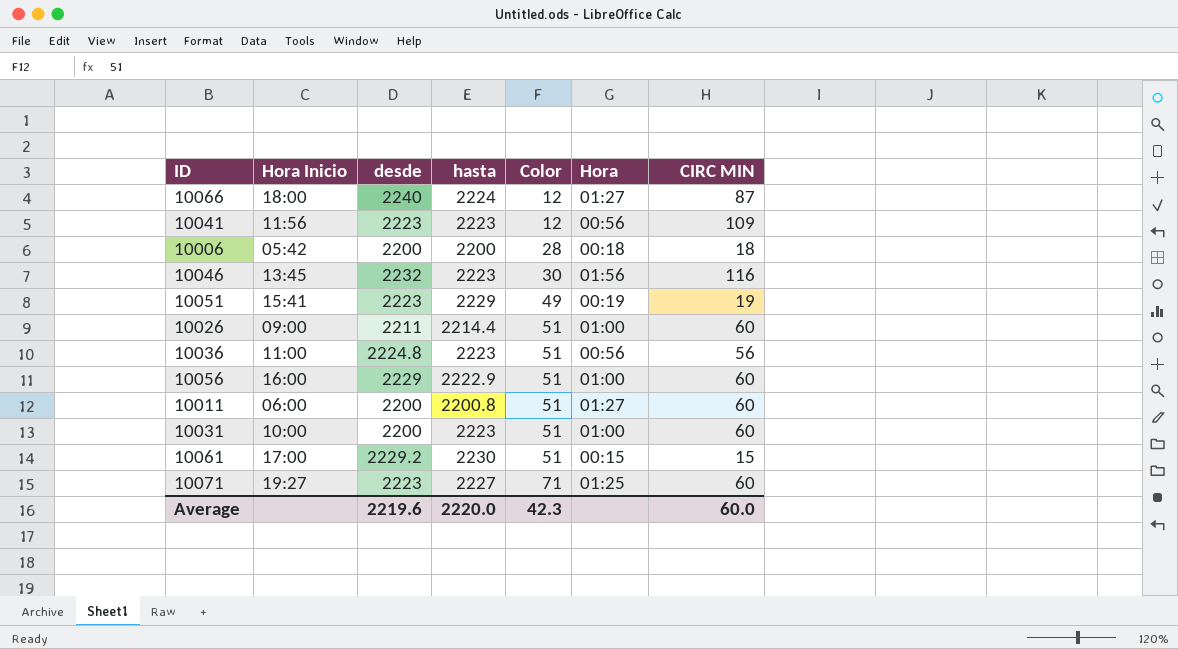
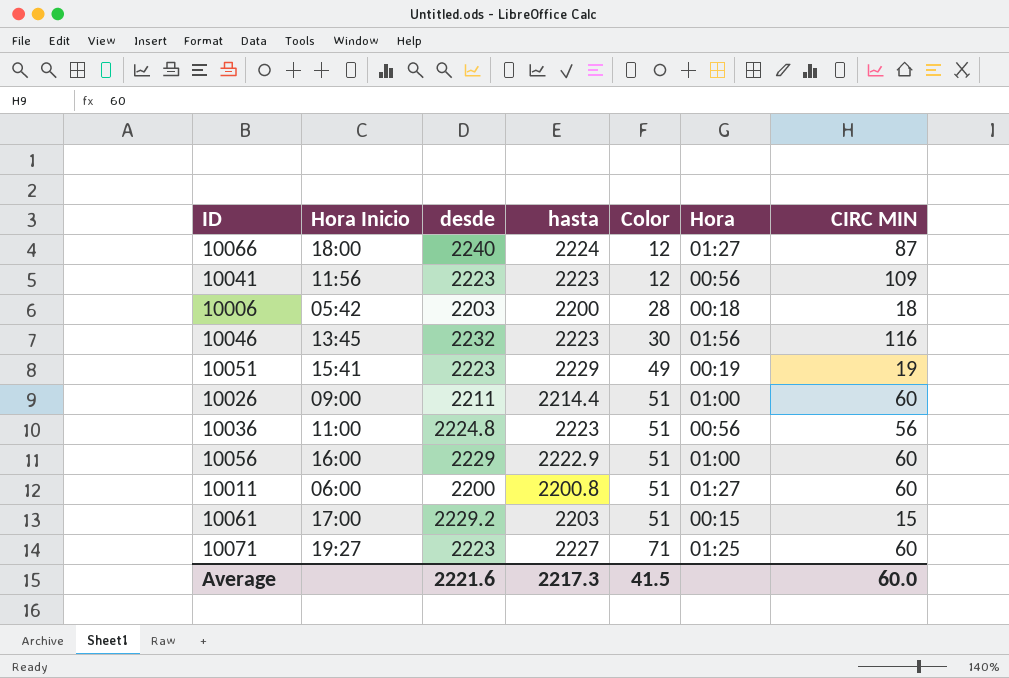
row 10031: 10:00 | 2200 | 2223 | 51 | 01:00 | 60 -> none
10006 | desde: 2200 -> 2203
10061 | hasta: 2230 -> 2203
Average | desde: 2219.6 -> 2221.6
Average | hasta: 2220.0 -> 2217.3
Average | Color: 42.3 -> 41.5

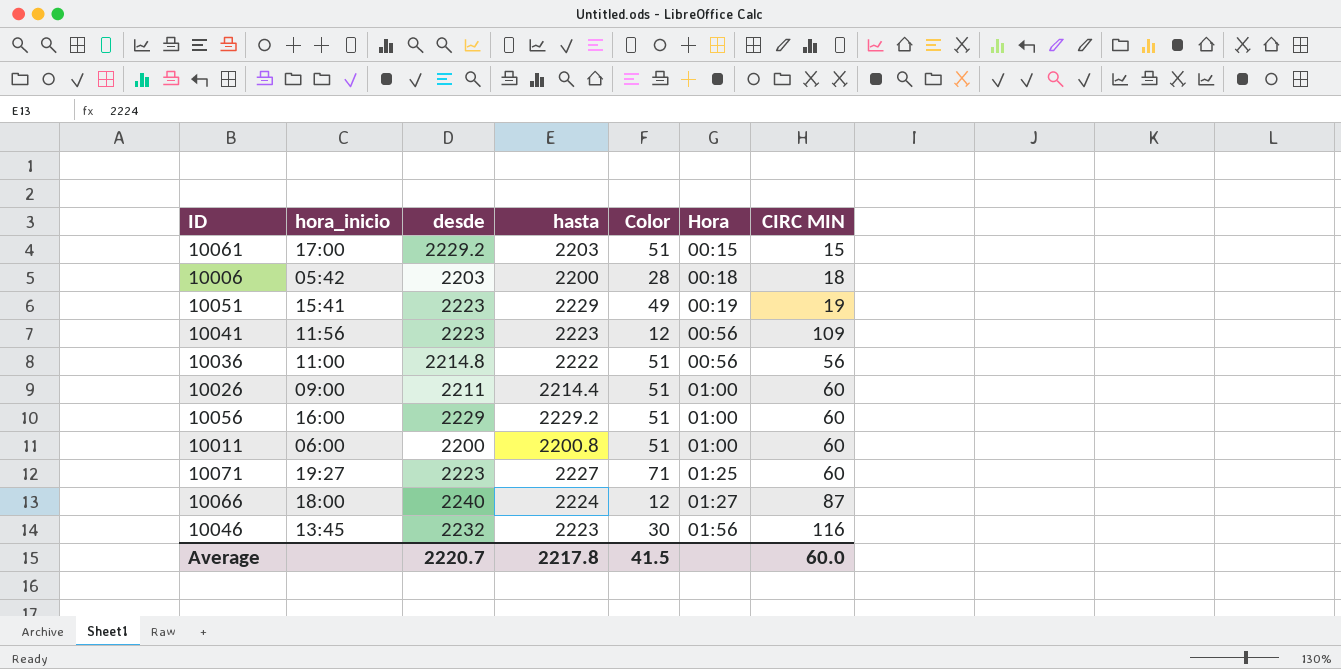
row order: Color ascending -> Hora ascending
column name: Hora Inicio -> hora_inicio
10036 | desde: 2224.8 -> 2214.8
10036 | hasta: 2223 -> 2222
10056 | hasta: 2222.9 -> 2229.2
10011 | Hora: 01:27 -> 01:00
Average | desde: 2221.6 -> 2220.7
Average | hasta: 2217.3 -> 2217.8

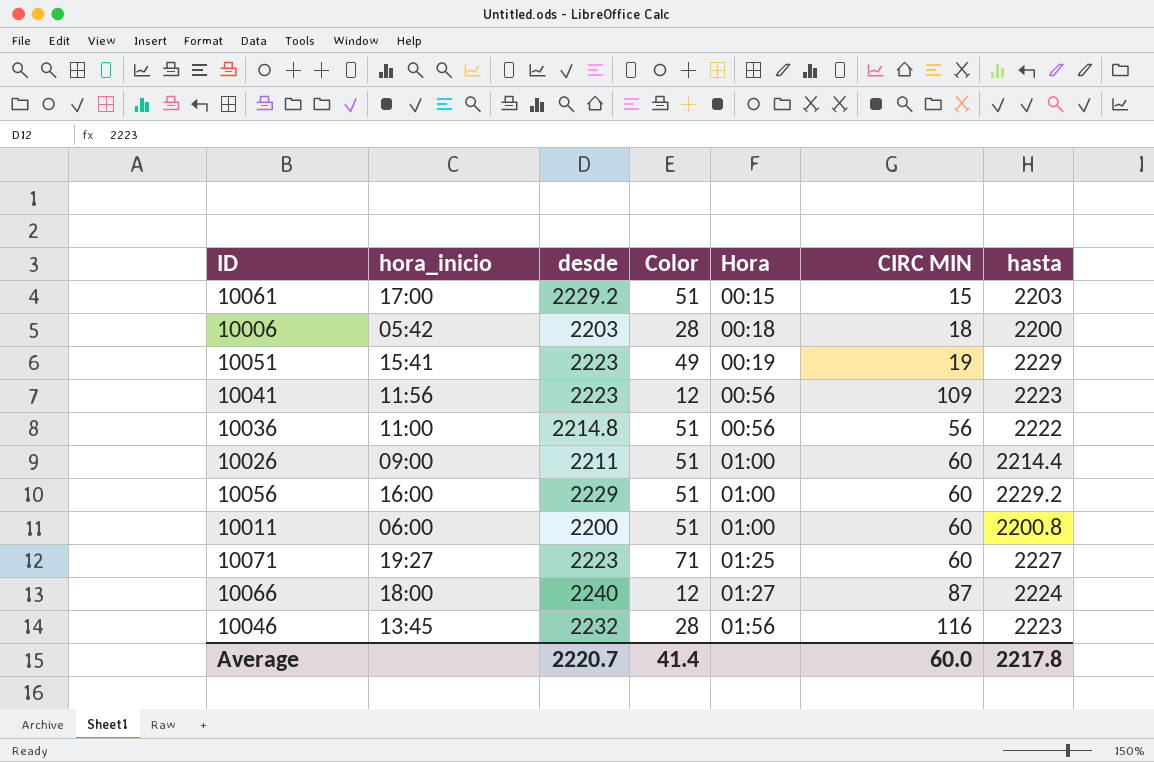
column hasta | position: 4 -> 7
10046 | Color: 30 -> 28
Average | Color: 41.5 -> 41.4

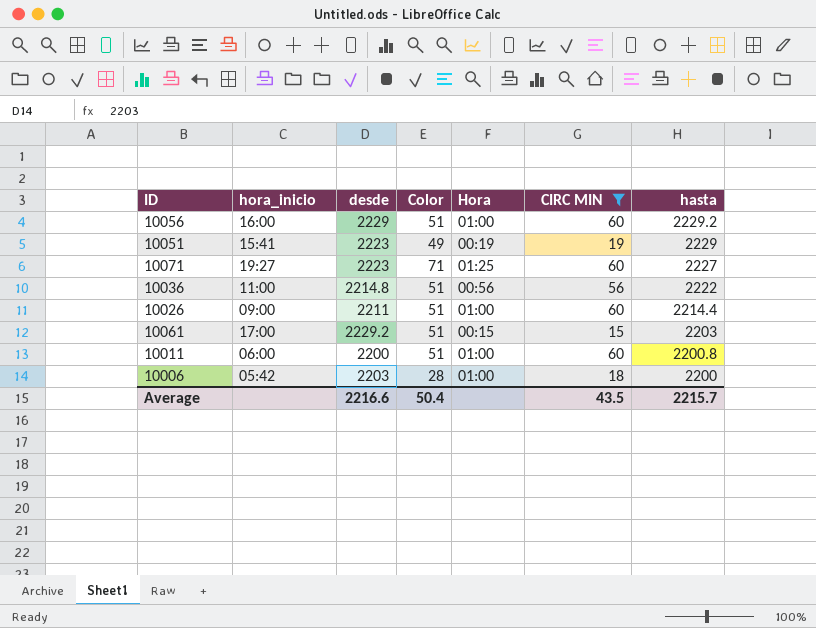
filter: none -> CIRC MIN <= 60
row order: Hora ascending -> hasta descending
10006 | Hora: 00:18 -> 01:00
Average | desde: 2220.7 -> 2216.6
Average | Color: 41.4 -> 50.4
Average | CIRC MIN: 60.0 -> 43.5
Average | hasta: 2217.8 -> 2215.7

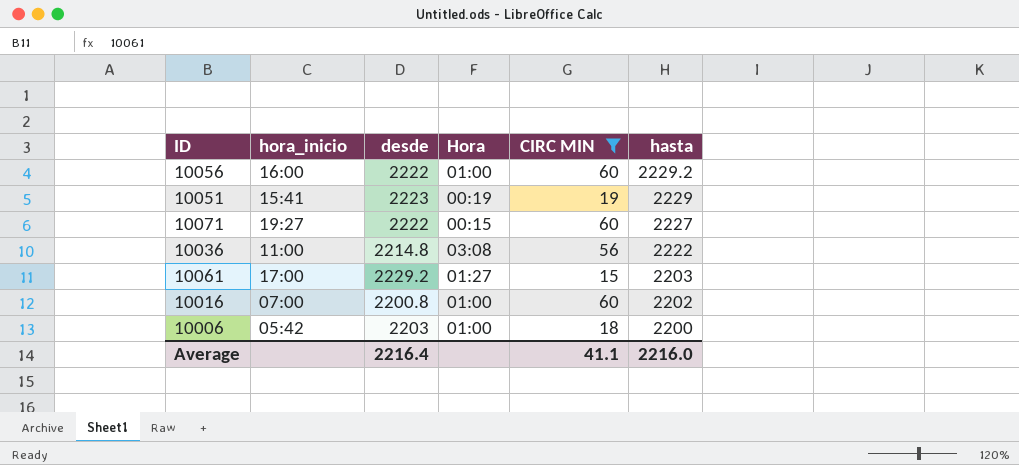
column Color | position: 4 -> none
row 10026: 09:00 | 2211 | 51 | 01:00 | 60 | 2214.4 -> none
row 10011: 06:00 | 2200 | 51 | 01:00 | 60 | 2200.8 -> none
10056 | desde: 2229 -> 2222
10071 | desde: 2223 -> 2222
10071 | Hora: 01:25 -> 00:15
10036 | Hora: 00:56 -> 03:08
10061 | Hora: 00:15 -> 01:27
row 10016: none -> 07:00 | 2200.8 | 01:00 | 60 | 2202
Average | desde: 2216.6 -> 2216.4
Average | CIRC MIN: 43.5 -> 41.1
Average | hasta: 2215.7 -> 2216.0

